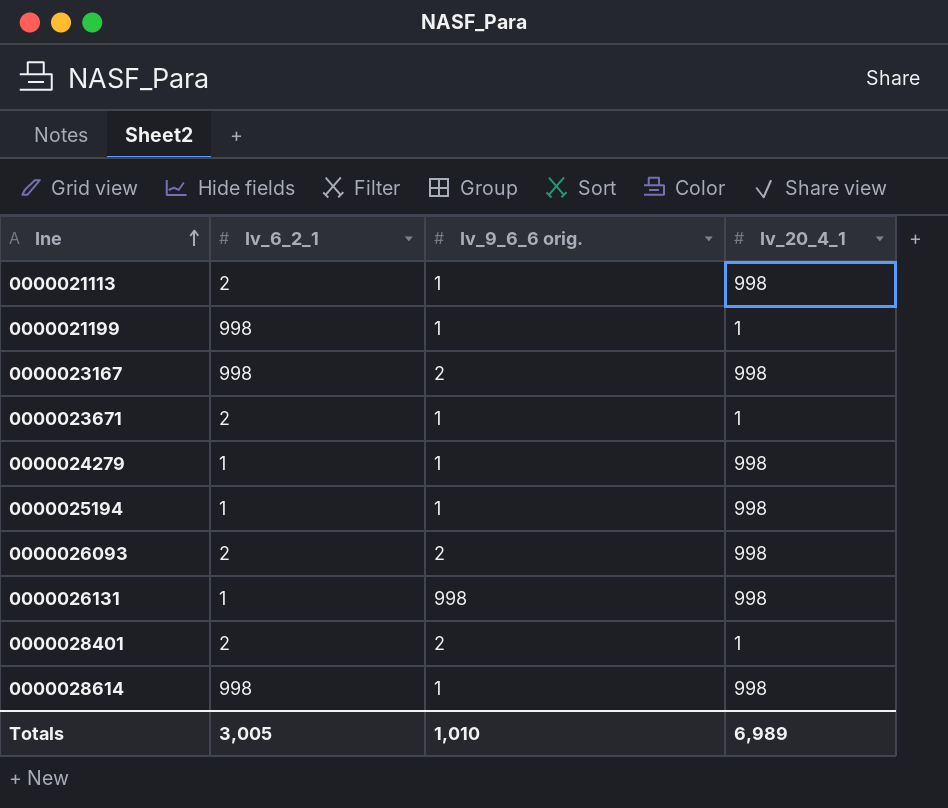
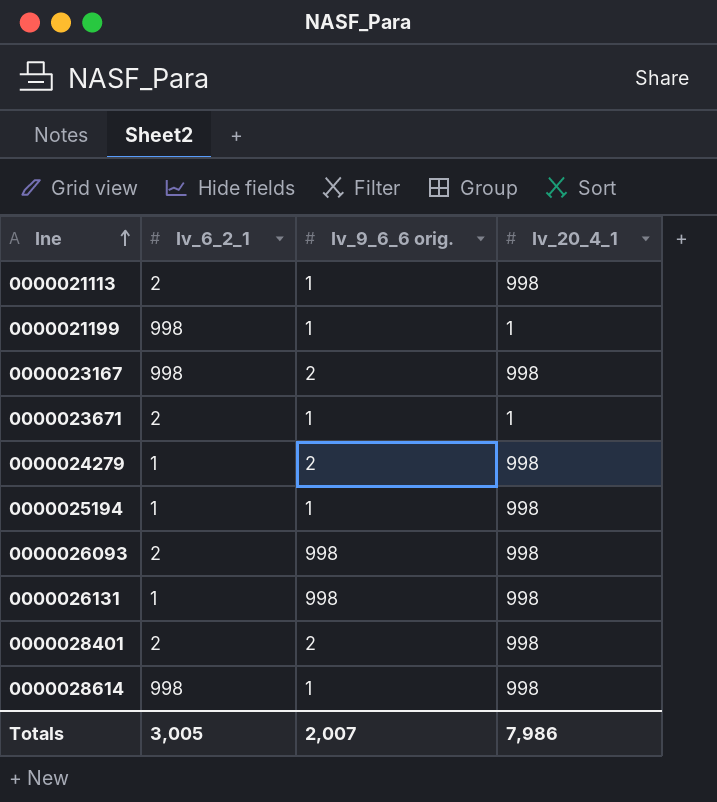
0000024279 | Iv_9_6_6 orig.: 1 -> 2
0000026093 | Iv_9_6_6 orig.: 2 -> 998
0000028401 | Iv_20_4_1: 1 -> 998
Totals | Iv_9_6_6 orig.: 1,010 -> 2,007
Totals | Iv_20_4_1: 6,989 -> 7,986

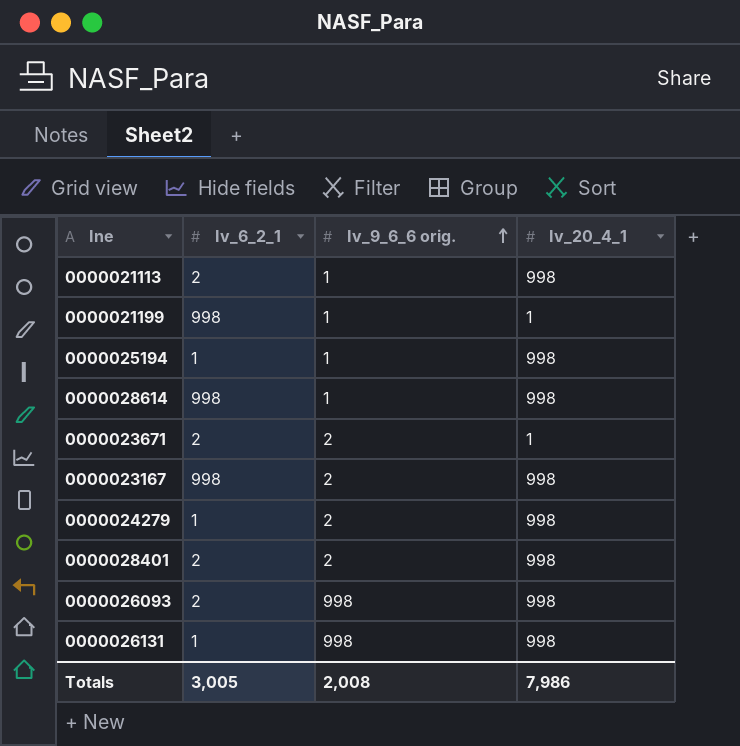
row order: Ine ascending -> Iv_9_6_6 orig. ascending
0000023671 | Iv_9_6_6 orig.: 1 -> 2
Totals | Iv_9_6_6 orig.: 2,007 -> 2,008

